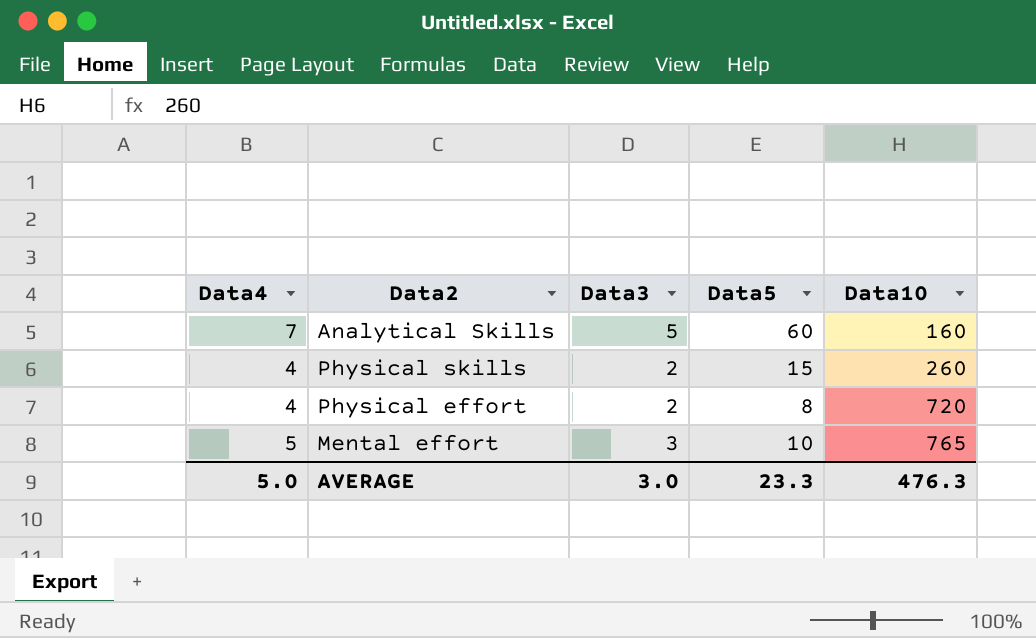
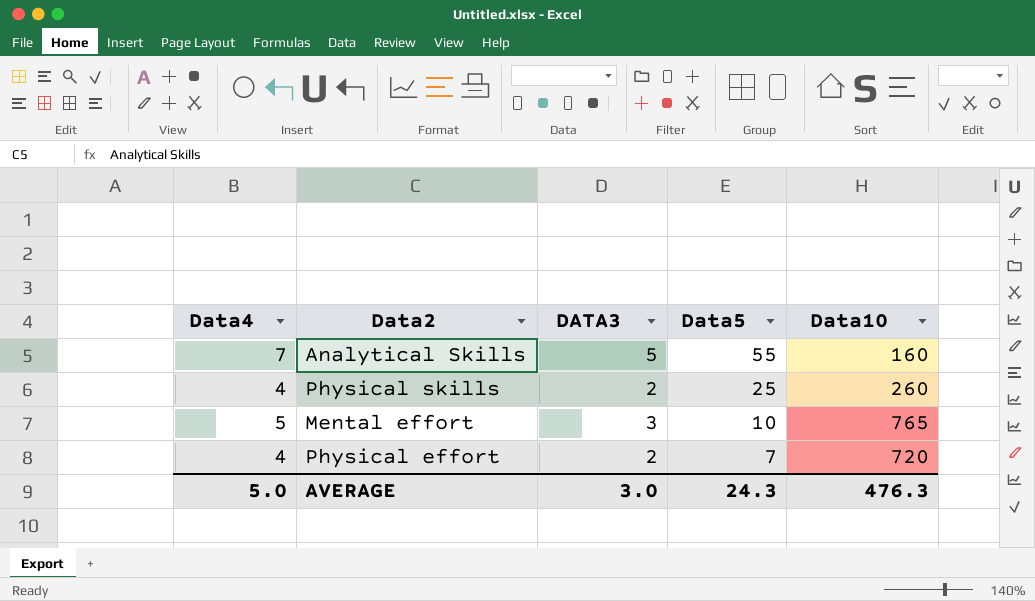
row order: Data10 ascending -> Data5 descending
column name: Data3 -> DATA3
Analytical Skills | Data5: 60 -> 55
Physical skills | Data5: 15 -> 25
Physical effort | Data5: 8 -> 7
AVERAGE | Data5: 23.3 -> 24.3

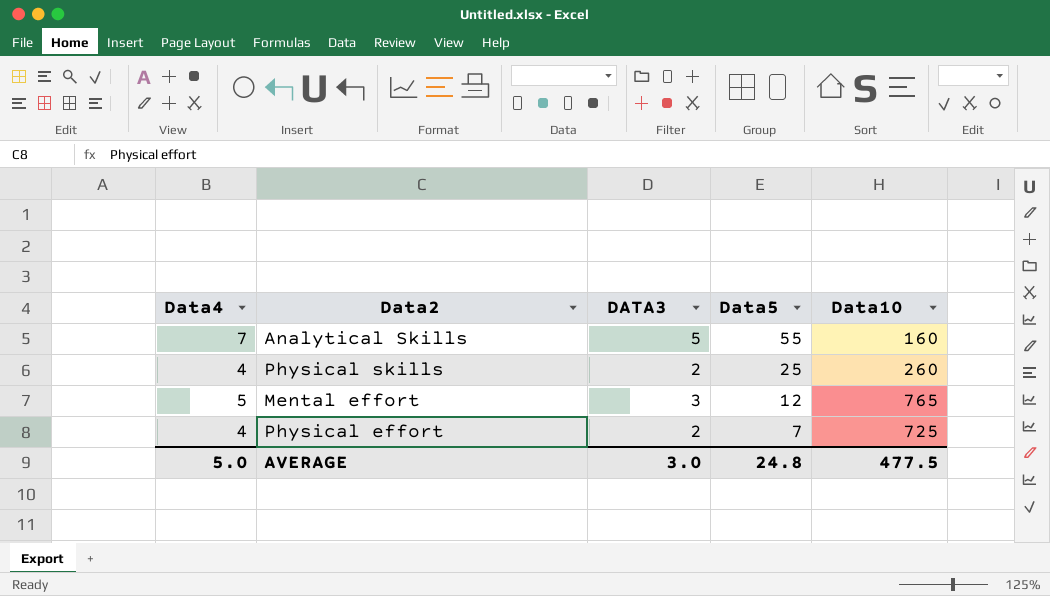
Mental effort | Data5: 10 -> 12
Physical effort | Data10: 720 -> 725
AVERAGE | Data5: 24.3 -> 24.8
AVERAGE | Data10: 476.3 -> 477.5

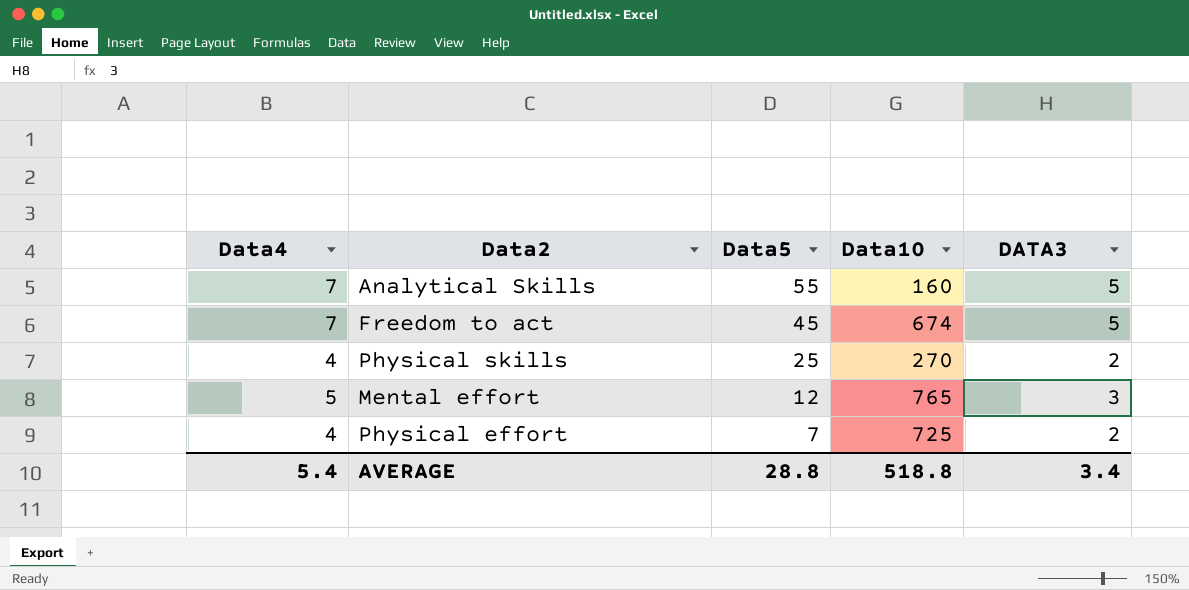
column DATA3 | position: 3 -> 5
row Freedom to act: none -> 7 | 45 | 674 | 5
Physical skills | Data10: 260 -> 270
AVERAGE | Data4: 5.0 -> 5.4
AVERAGE | Data5: 24.8 -> 28.8
AVERAGE | Data10: 477.5 -> 518.8
AVERAGE | DATA3: 3.0 -> 3.4

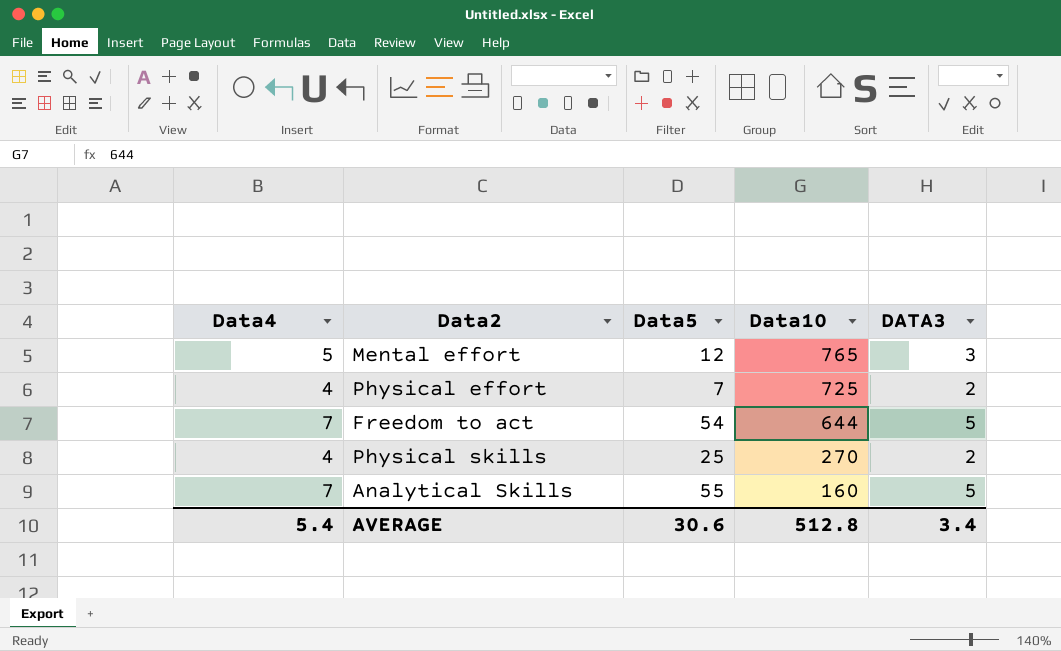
row order: Data5 descending -> Data10 descending
Freedom to act | Data5: 45 -> 54
Freedom to act | Data10: 674 -> 644
AVERAGE | Data5: 28.8 -> 30.6
AVERAGE | Data10: 518.8 -> 512.8

